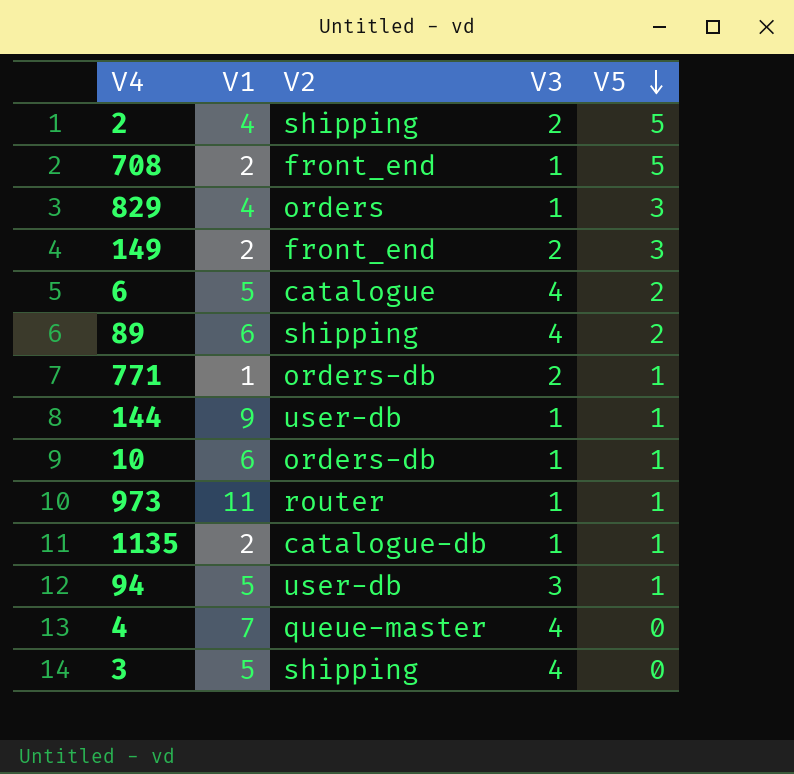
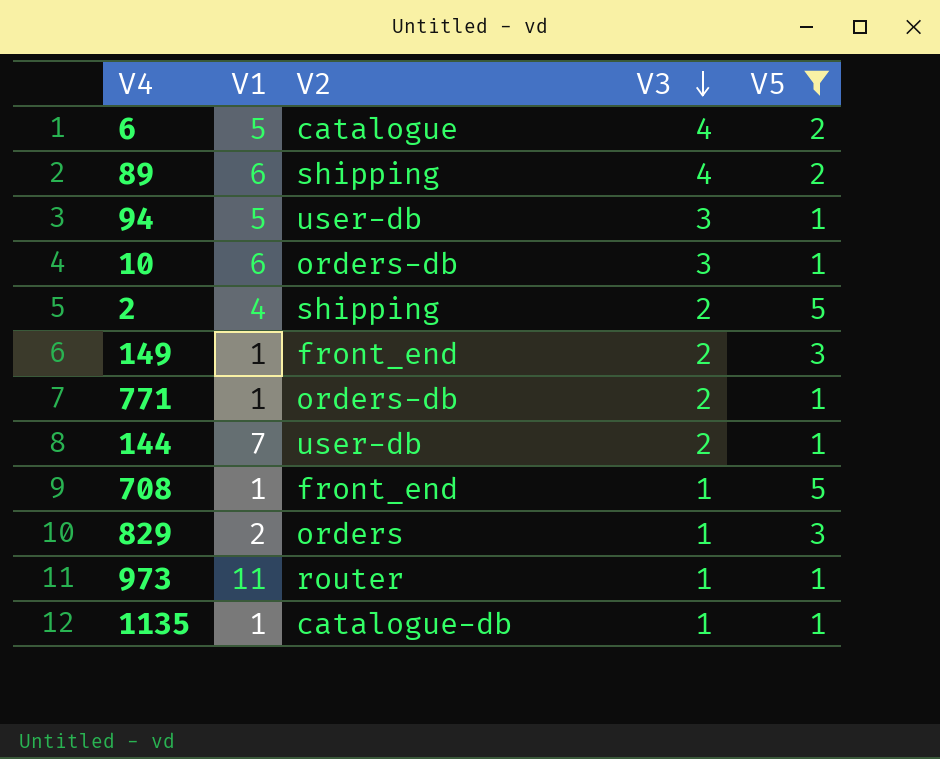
filter: none -> V5 != 0
row order: V5 descending -> V3 descending
10 | V3: 1 -> 3
149 | V1: 2 -> 1
144 | V1: 9 -> 7
144 | V3: 1 -> 2
708 | V1: 2 -> 1
829 | V1: 4 -> 2
1135 | V1: 2 -> 1

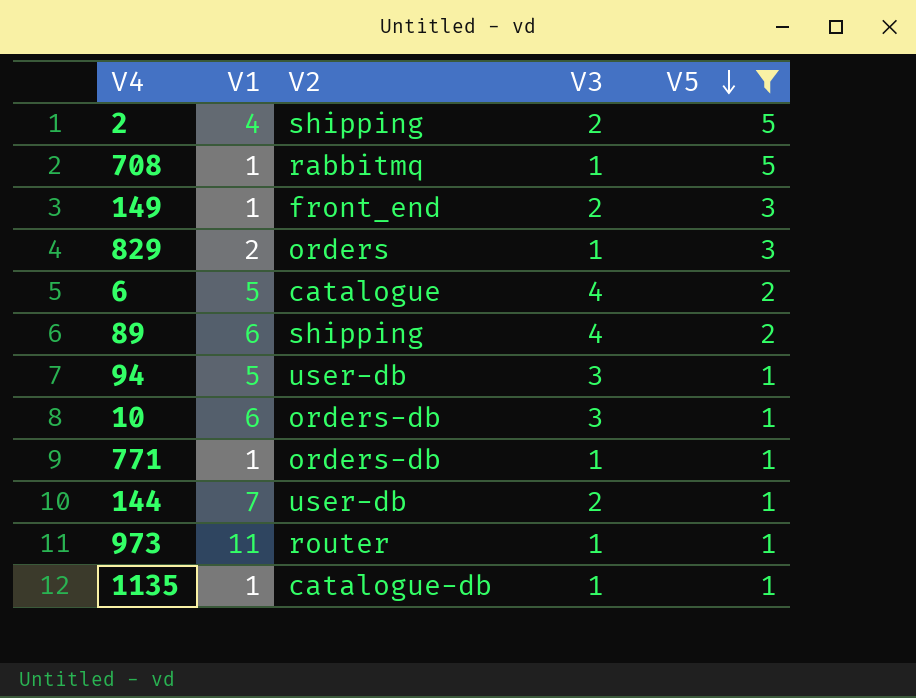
row order: V3 descending -> V5 descending
708 | V2: front_end -> rabbitmq
771 | V3: 2 -> 1

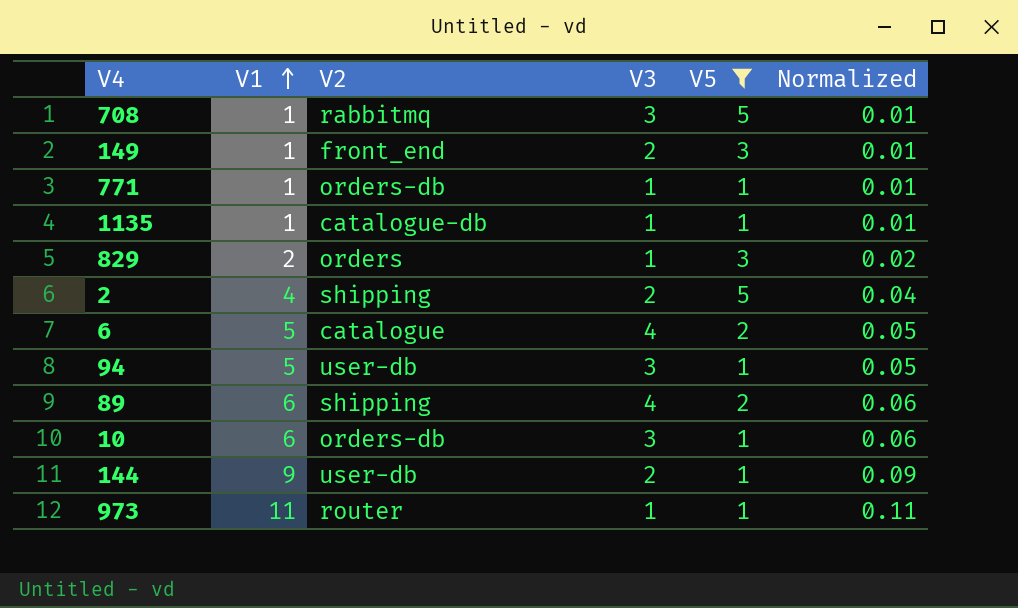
row order: V5 descending -> V1 ascending
column Normalized | formula: none -> [V1] * 0.01
708 | V3: 1 -> 3
144 | V1: 7 -> 9

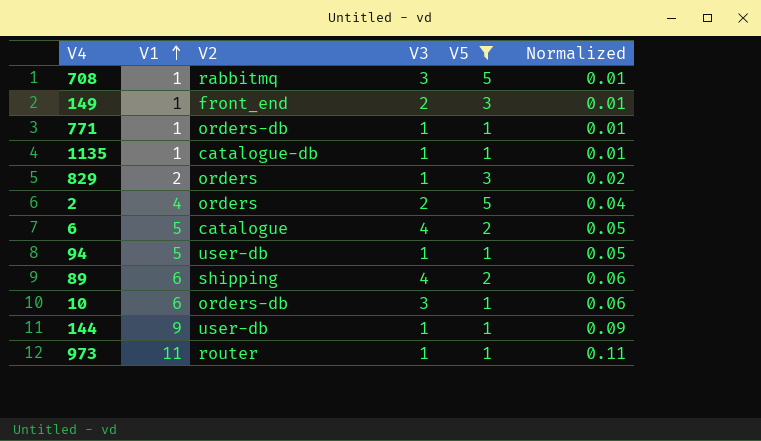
2 | V2: shipping -> orders
94 | V3: 3 -> 1
144 | V3: 2 -> 1

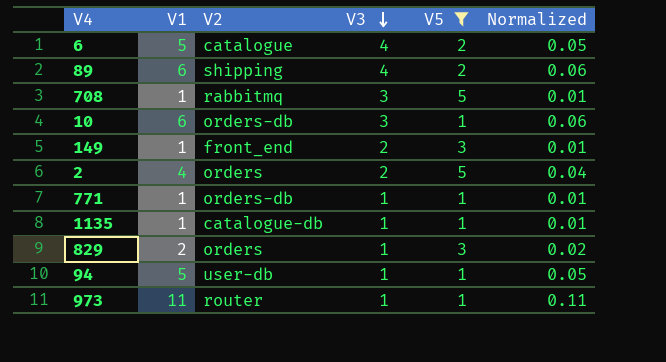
row order: V1 ascending -> V3 descending
row 144: 9 | user-db | 1 | 1 | 0.09 -> none

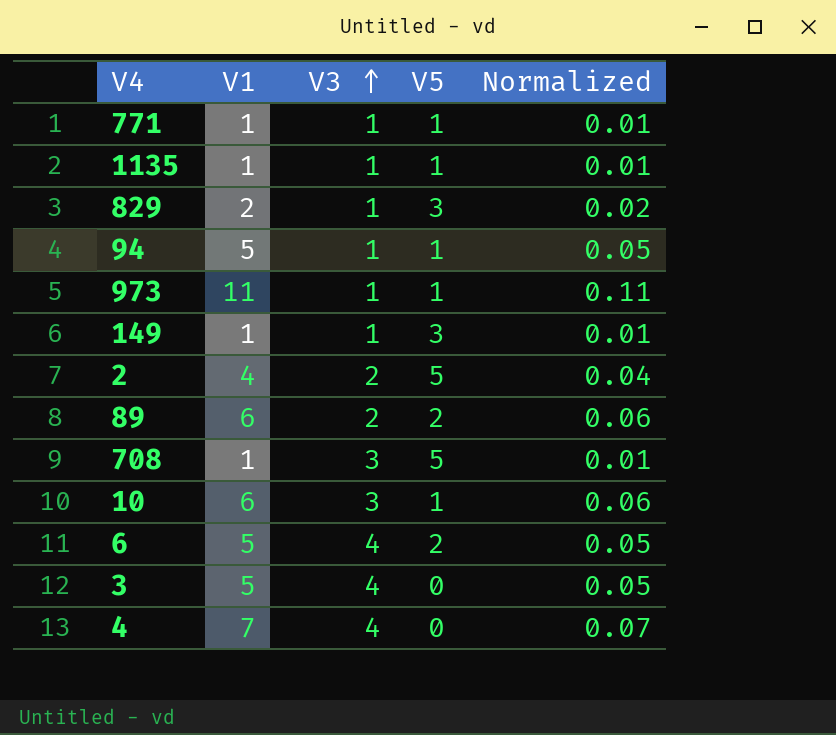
filter: V5 != 0 -> none
row order: V3 descending -> V3 ascending
column V2 | position: 3 -> none
149 | V3: 2 -> 1
89 | V3: 4 -> 2

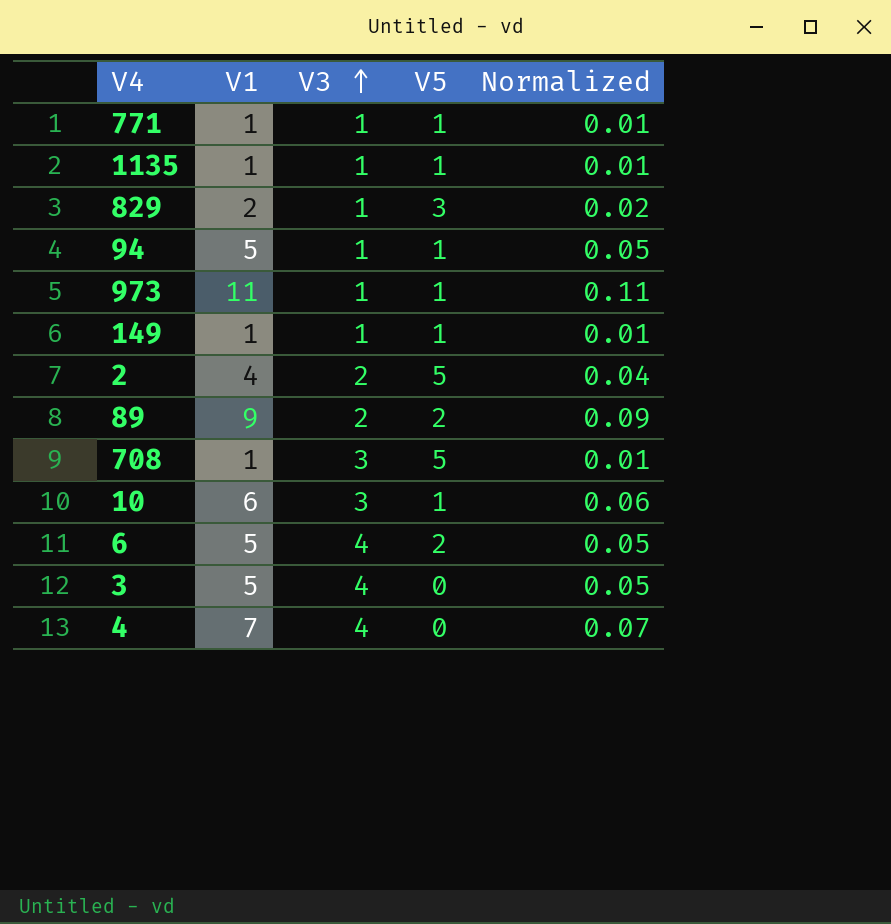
149 | V5: 3 -> 1
89 | V1: 6 -> 9
89 | Normalized: 0.06 -> 0.09

